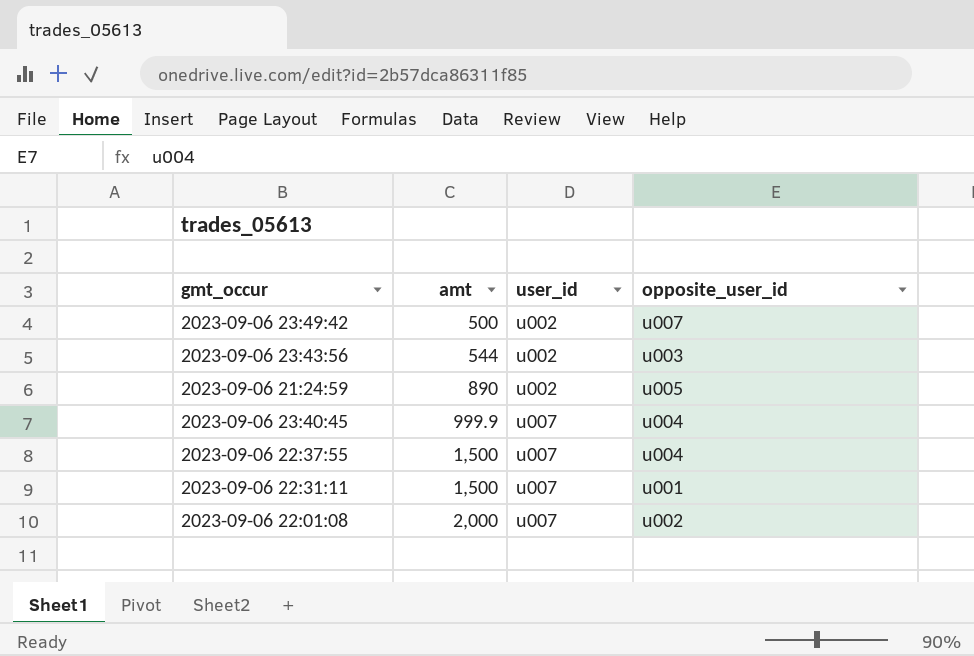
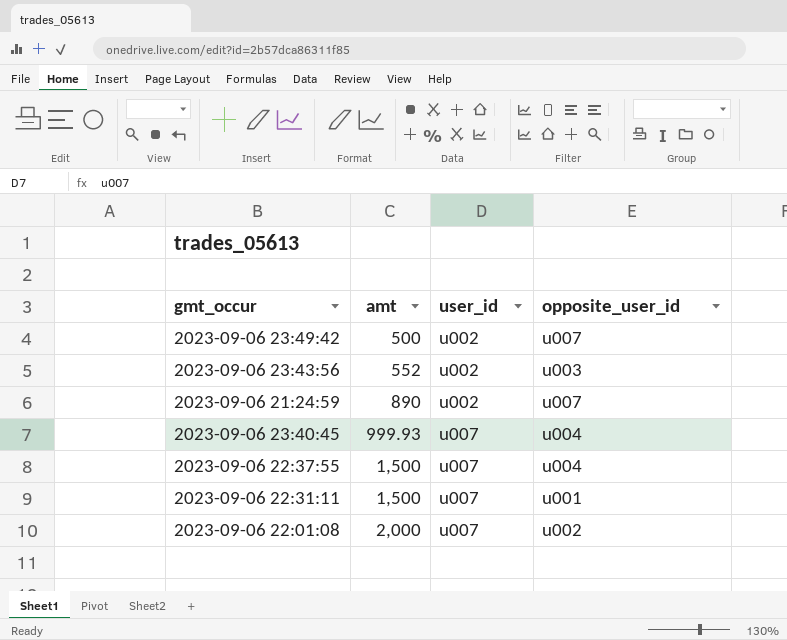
2023-09-06 23:43:56 | amt: 544 -> 552
2023-09-06 21:24:59 | opposite_user_id: u005 -> u007
2023-09-06 23:40:45 | amt: 999.9 -> 999.93

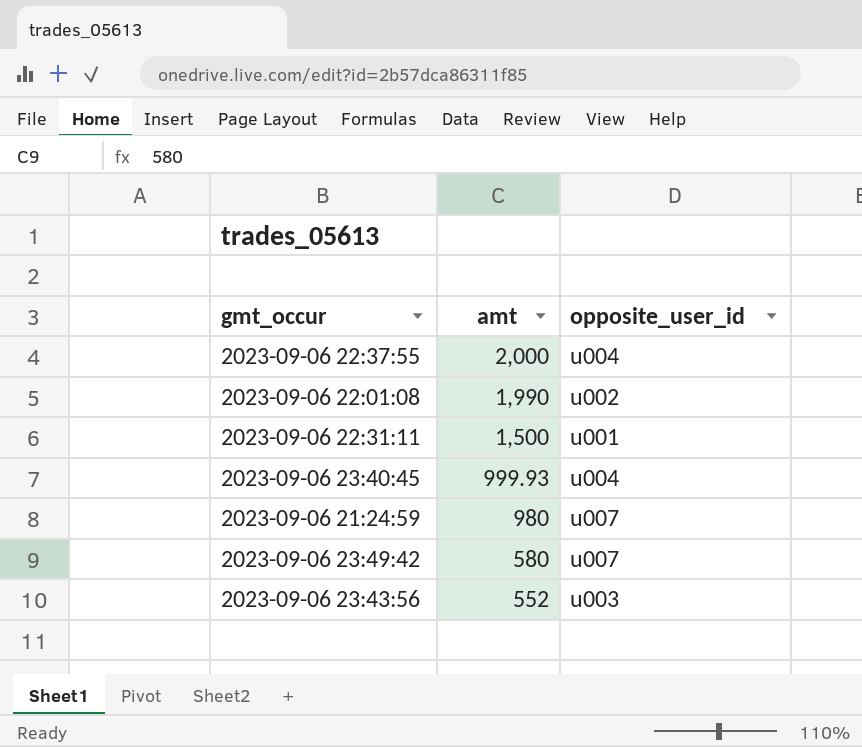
row order: amt ascending -> amt descending
column user_id | position: 3 -> none
2023-09-06 22:37:55 | amt: 1,500 -> 2,000
2023-09-06 22:01:08 | amt: 2,000 -> 1,990
2023-09-06 21:24:59 | amt: 890 -> 980
2023-09-06 23:49:42 | amt: 500 -> 580

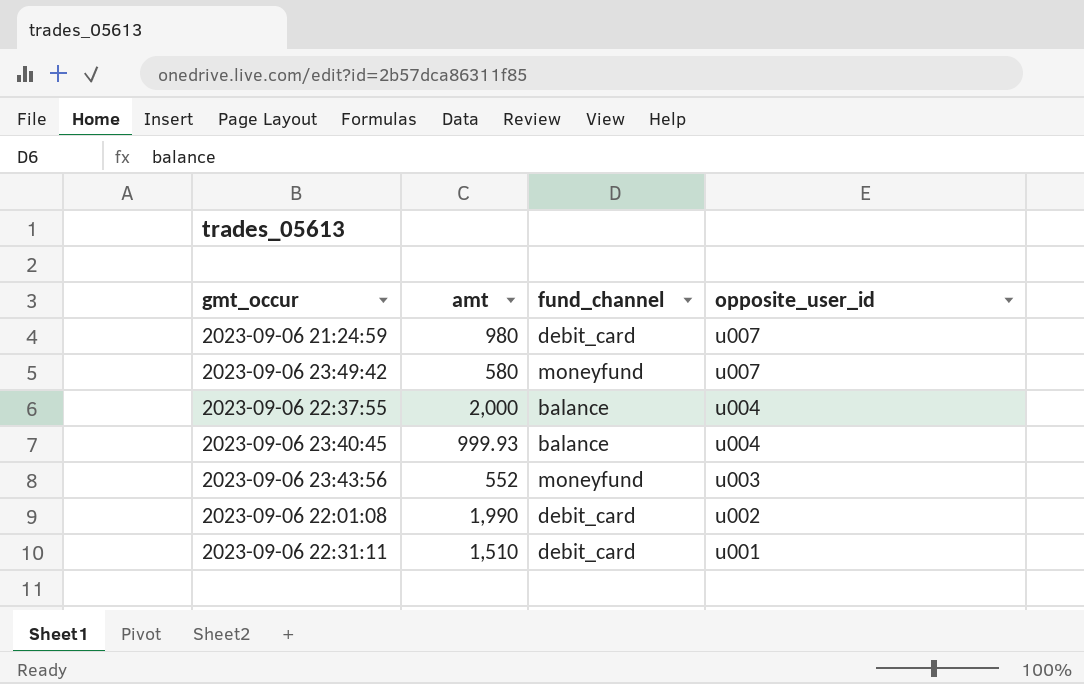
row order: amt descending -> opposite_user_id descending
column fund_channel | position: none -> 3
2023-09-06 22:31:11 | amt: 1,500 -> 1,510

